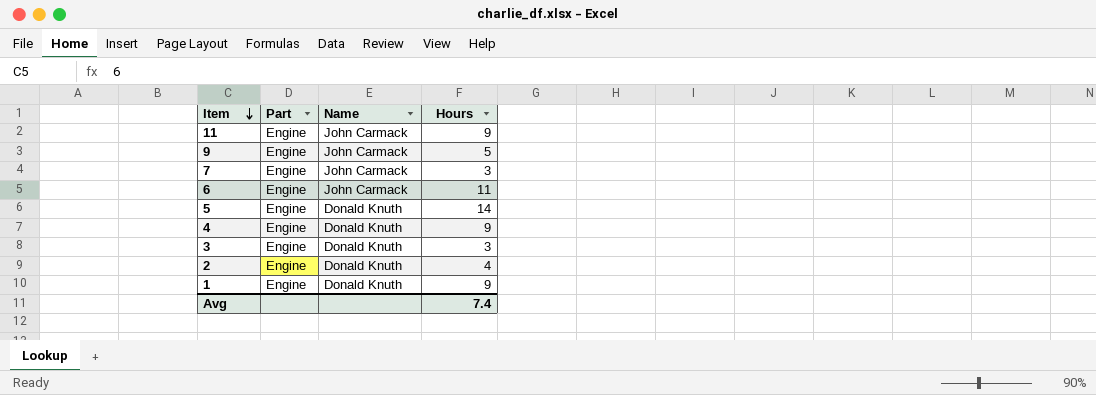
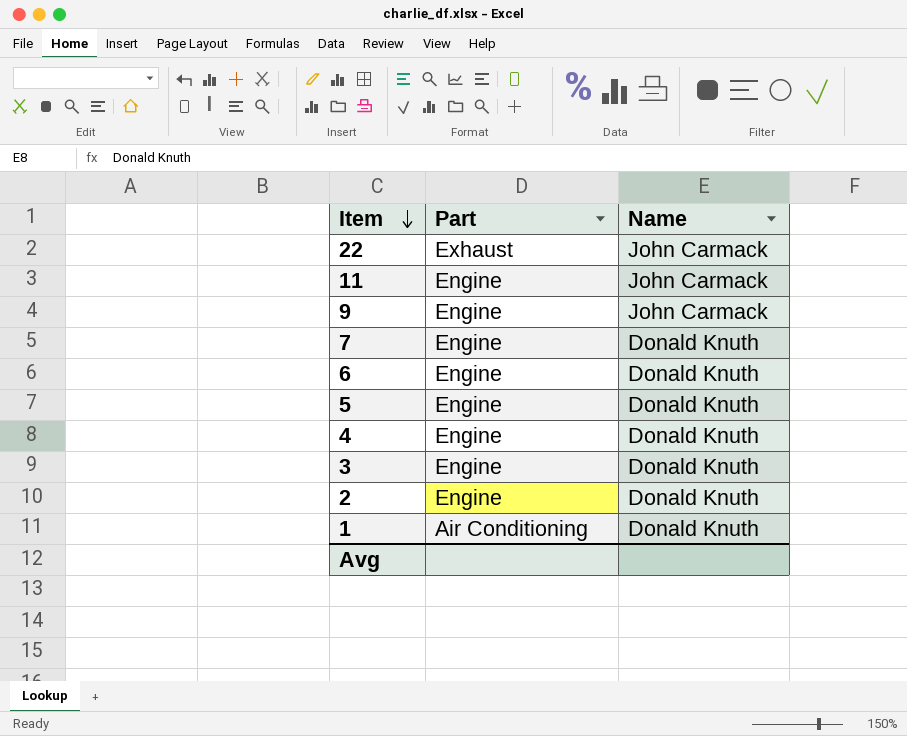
column Hours | position: 4 -> none
row 22: none -> Exhaust | John Carmack
7 | Name: John Carmack -> Donald Knuth
6 | Name: John Carmack -> Donald Knuth
1 | Part: Engine -> Air Conditioning

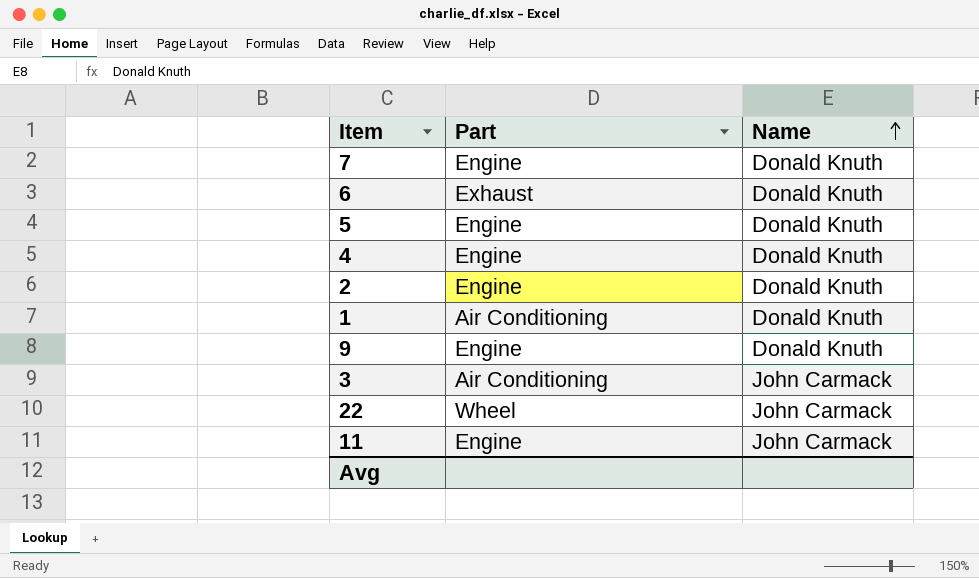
row order: Item descending -> Name ascending
6 | Part: Engine -> Exhaust
9 | Name: John Carmack -> Donald Knuth
3 | Part: Engine -> Air Conditioning
3 | Name: Donald Knuth -> John Carmack
22 | Part: Exhaust -> Wheel

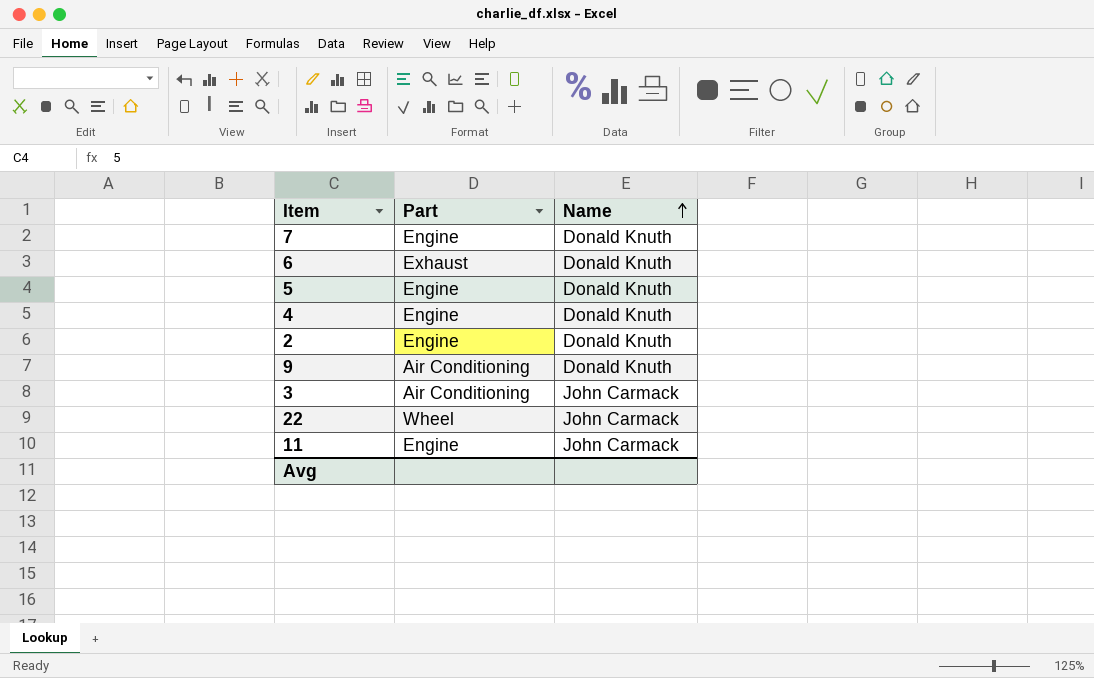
row 1: Air Conditioning | Donald Knuth -> none
9 | Part: Engine -> Air Conditioning

